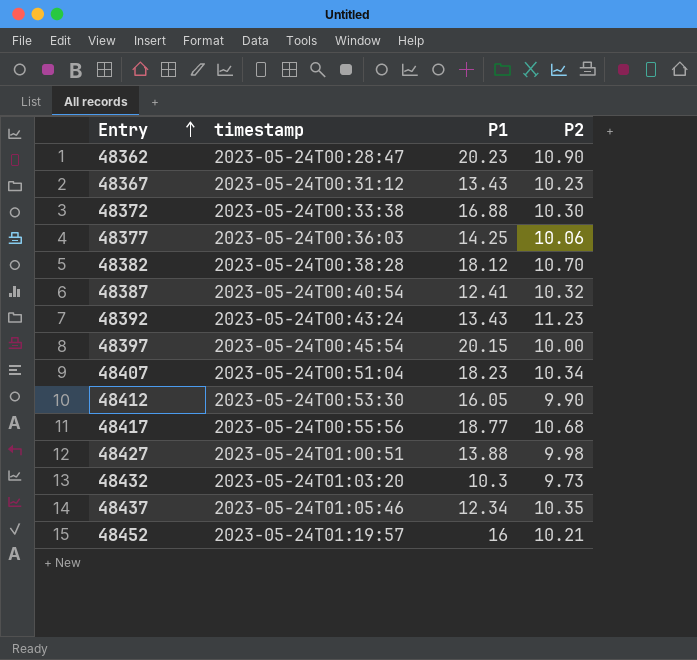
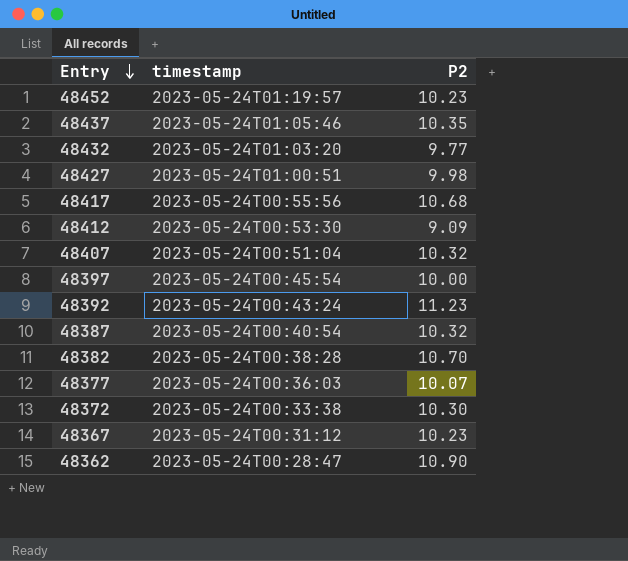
row order: Entry ascending -> Entry descending
column P1 | position: 3 -> none
48452 | P2: 10.21 -> 10.23
48432 | P2: 9.73 -> 9.77
48412 | P2: 9.90 -> 9.09
48407 | P2: 10.34 -> 10.32
48377 | P2: 10.06 -> 10.07

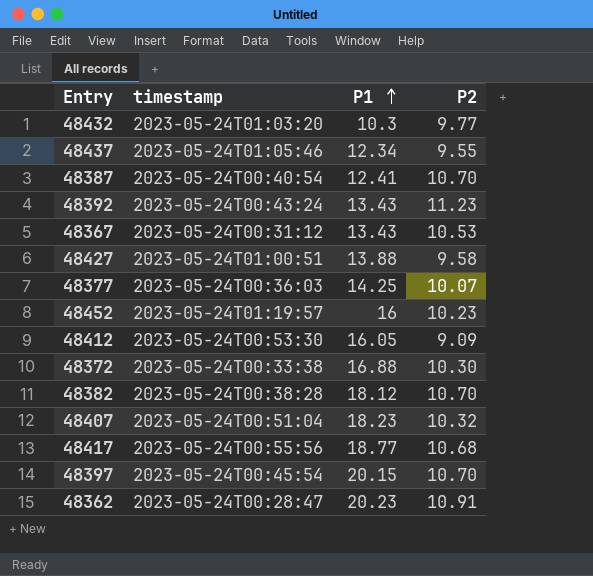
row order: Entry descending -> P1 ascending
column P1 | position: none -> 3
48437 | P2: 10.35 -> 9.55
48387 | P2: 10.32 -> 10.70
48367 | P2: 10.23 -> 10.53
48427 | P2: 9.98 -> 9.58
48397 | P2: 10.00 -> 10.70
48362 | P2: 10.90 -> 10.91

